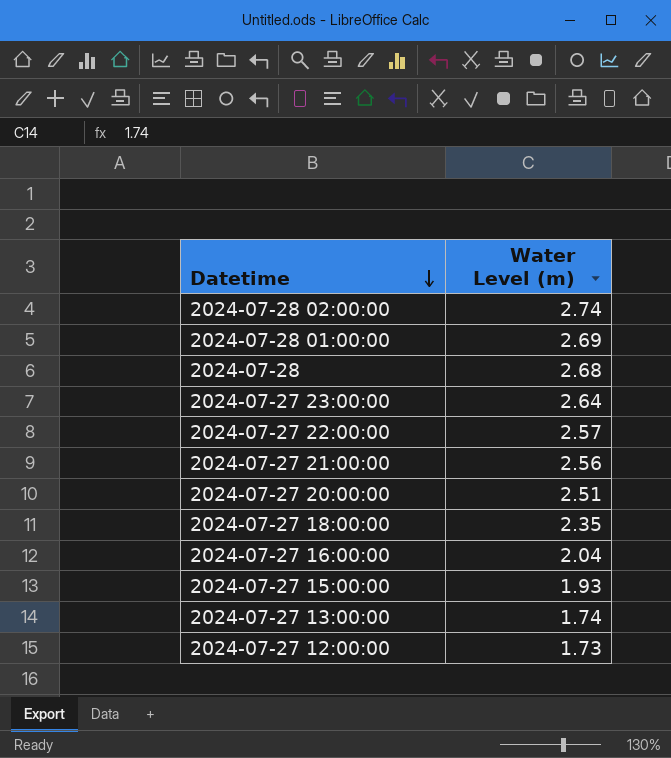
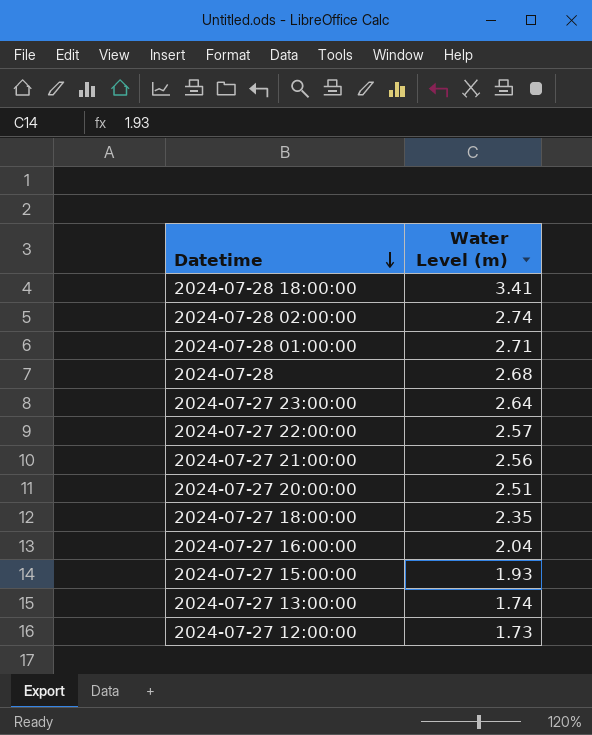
row 2024-07-28 18:00:00: none -> 3.41
2024-07-28 01:00:00 | Water Level (m): 2.69 -> 2.71

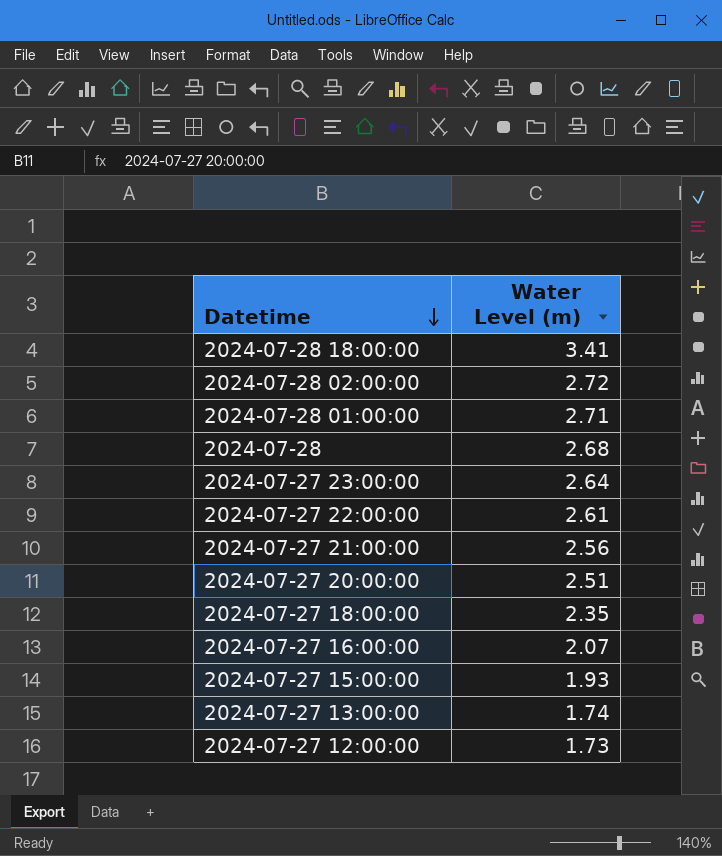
2024-07-28 02:00:00 | Water Level (m): 2.74 -> 2.72
2024-07-27 22:00:00 | Water Level (m): 2.57 -> 2.61
2024-07-27 16:00:00 | Water Level (m): 2.04 -> 2.07

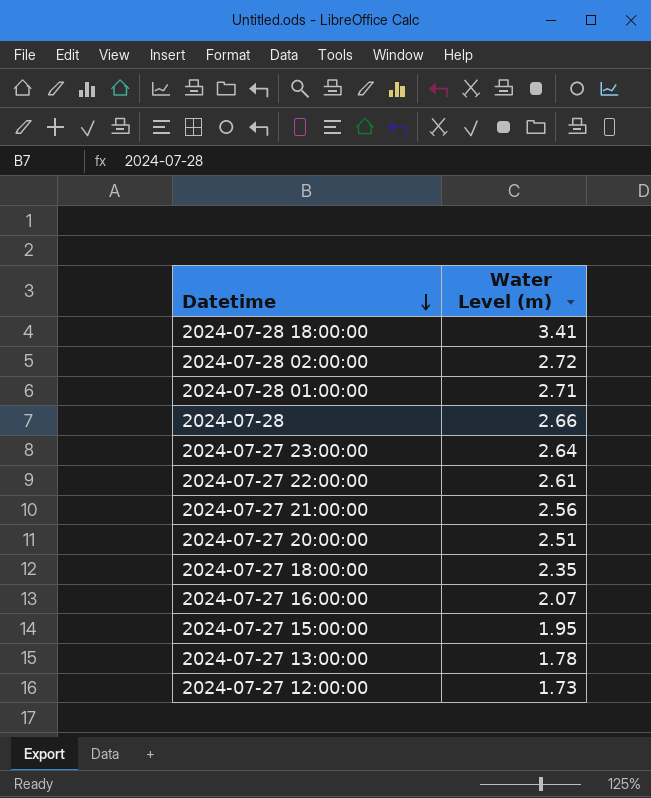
2024-07-28 | Water Level (m): 2.68 -> 2.66
2024-07-27 15:00:00 | Water Level (m): 1.93 -> 1.95
2024-07-27 13:00:00 | Water Level (m): 1.74 -> 1.78

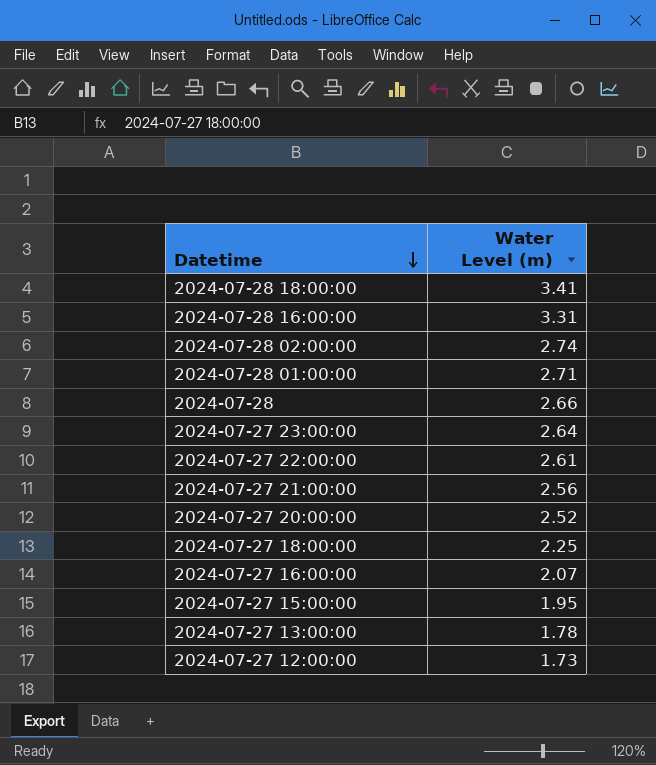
row 2024-07-28 16:00:00: none -> 3.31
2024-07-28 02:00:00 | Water Level (m): 2.72 -> 2.74
2024-07-27 20:00:00 | Water Level (m): 2.51 -> 2.52
2024-07-27 18:00:00 | Water Level (m): 2.35 -> 2.25

